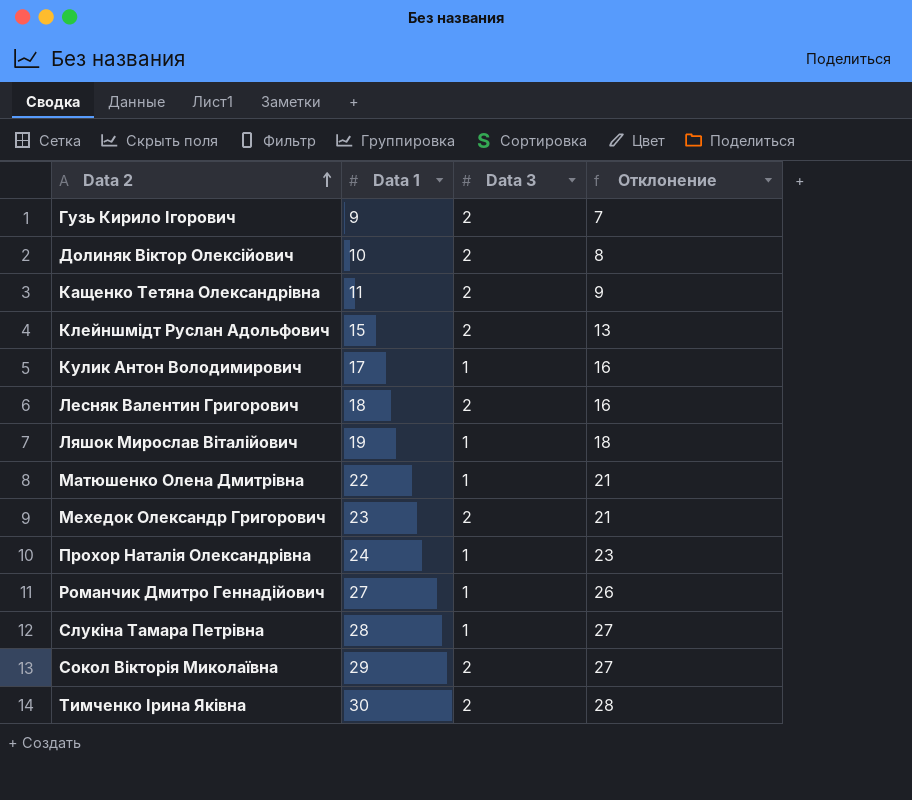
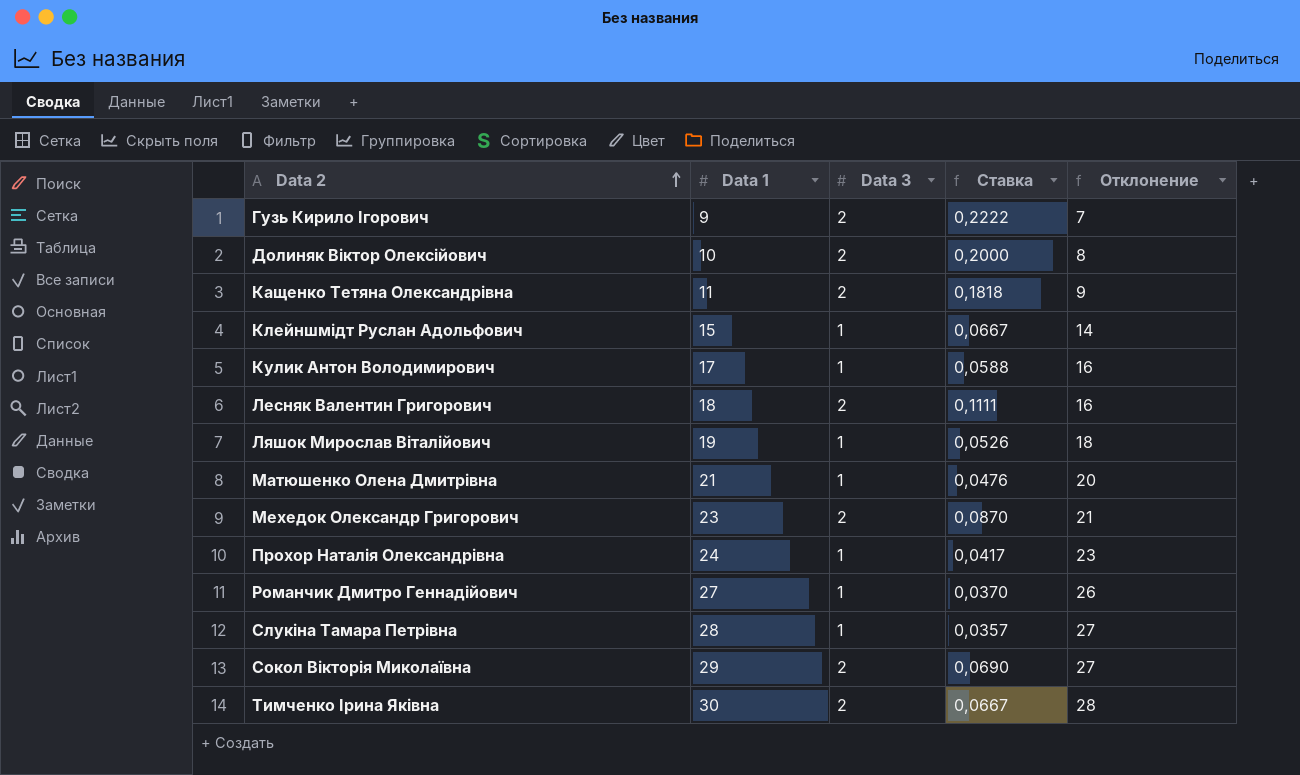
column Ставка | formula: none -> [Data 3] / [Data 1]
Клейншмідт Руслан Адольфович | Data 3: 2 -> 1
Клейншмідт Руслан Адольфович | Отклонение: 13 -> 14
Матюшенко Олена Дмитрівна | Data 1: 22 -> 21
Матюшенко Олена Дмитрівна | Отклонение: 21 -> 20

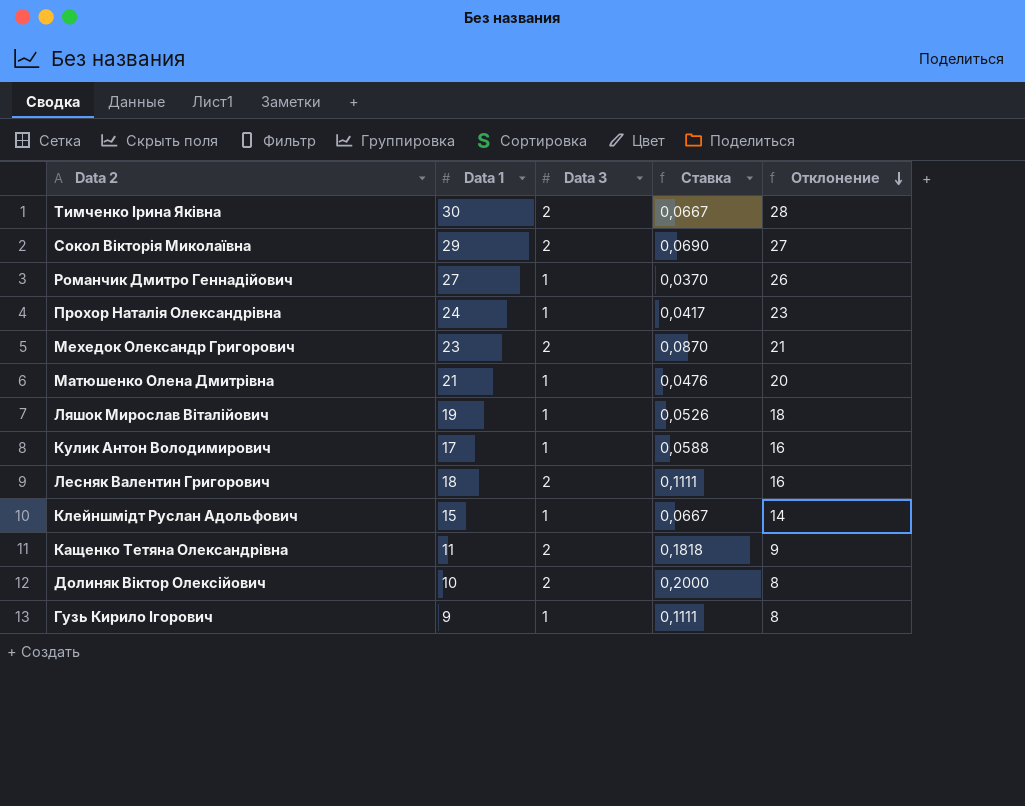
row order: Data 2 ascending -> Отклонение descending
row Слукіна Тамара Петрівна: 28 | 1 | 0,0357 | 27 -> none
Гузь Кирило Ігорович | Data 3: 2 -> 1
Гузь Кирило Ігорович | Ставка: 0,2222 -> 0,1111
Гузь Кирило Ігорович | Отклонение: 7 -> 8

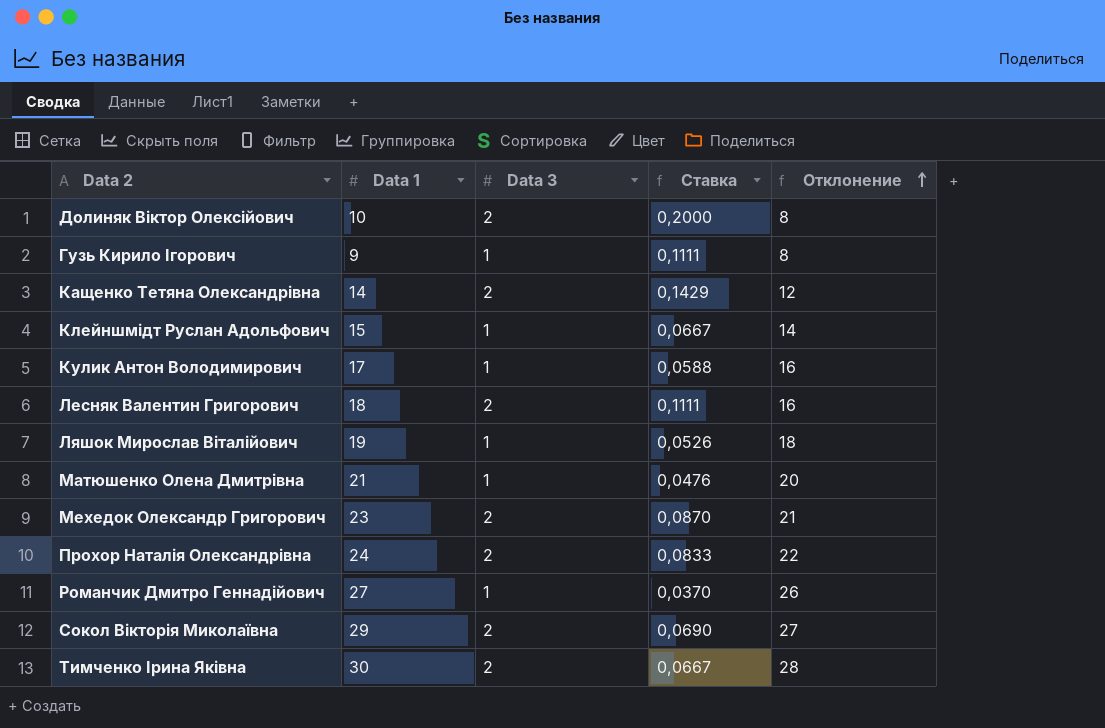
row order: Отклонение descending -> Отклонение ascending
Кащенко Тетяна Олександрівна | Data 1: 11 -> 14
Кащенко Тетяна Олександрівна | Ставка: 0,1818 -> 0,1429
Кащенко Тетяна Олександрівна | Отклонение: 9 -> 12
Прохор Наталія Олександрівна | Data 3: 1 -> 2
Прохор Наталія Олександрівна | Ставка: 0,0417 -> 0,0833
Прохор Наталія Олександрівна | Отклонение: 23 -> 22

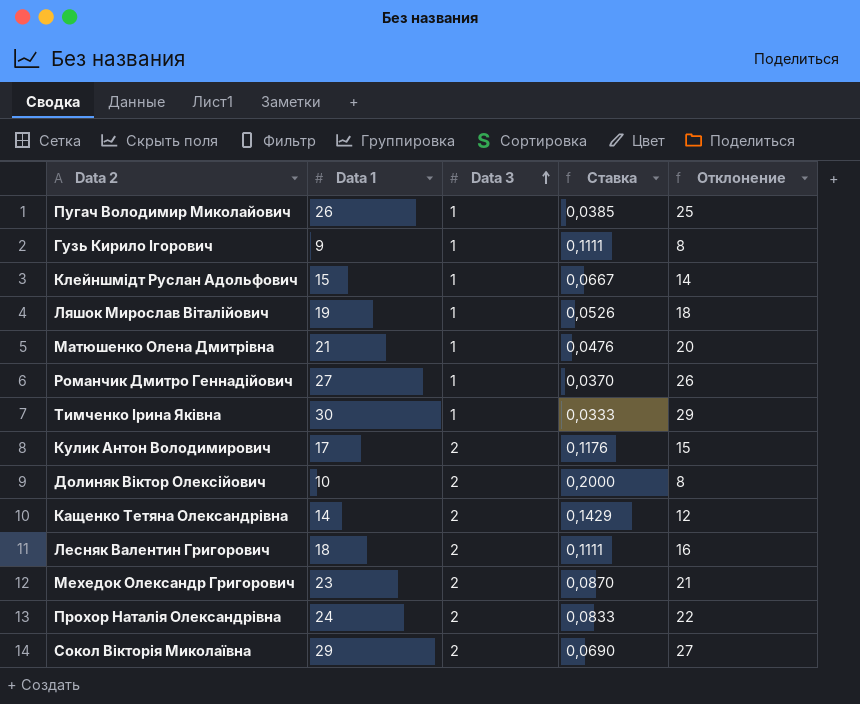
row order: Отклонение ascending -> Data 3 ascending
row Пугач Володимир Миколайович: none -> 26 | 1 | 0,0385 | 25
Тимченко Ірина Яківна | Data 3: 2 -> 1
Тимченко Ірина Яківна | Ставка: 0,0667 -> 0,0333
Тимченко Ірина Яківна | Отклонение: 28 -> 29
Кулик Антон Володимирович | Data 3: 1 -> 2
Кулик Антон Володимирович | Ставка: 0,0588 -> 0,1176
Кулик Антон Володимирович | Отклонение: 16 -> 15

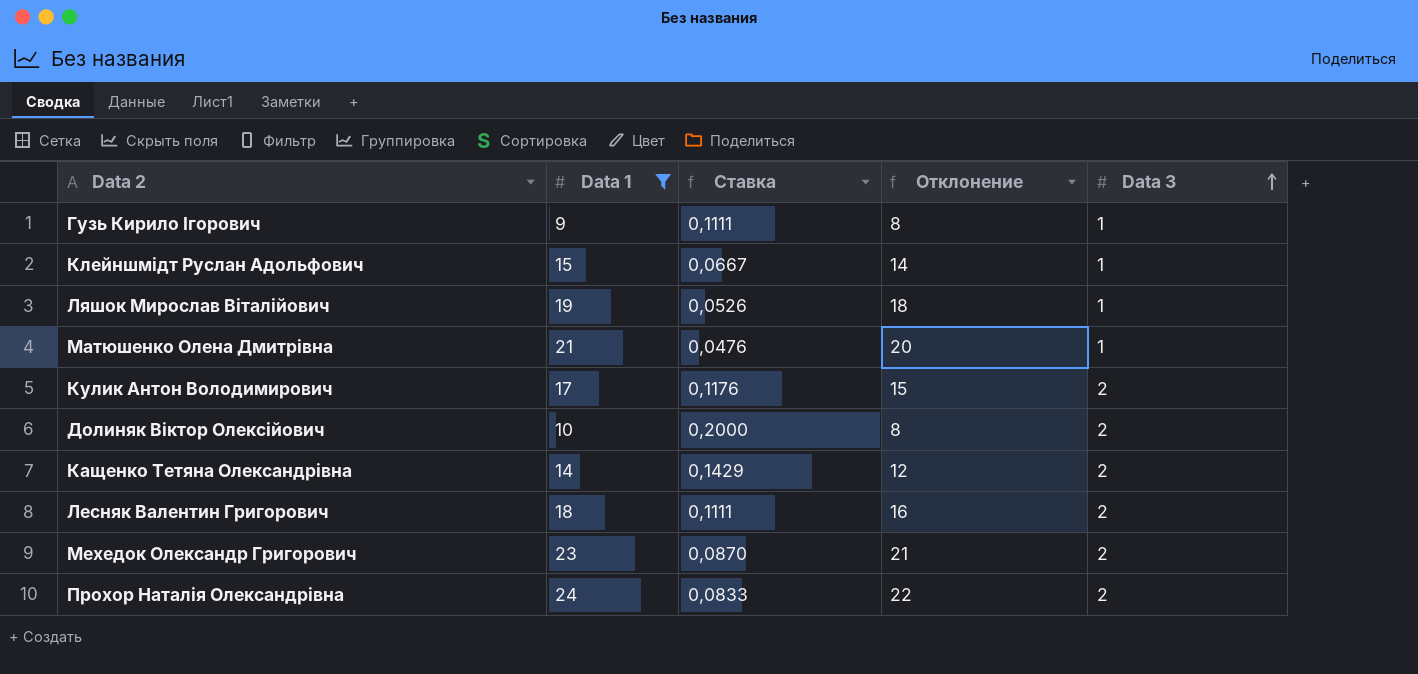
filter: none -> Data 1 <= 24
column Data 3 | position: 3 -> 5

